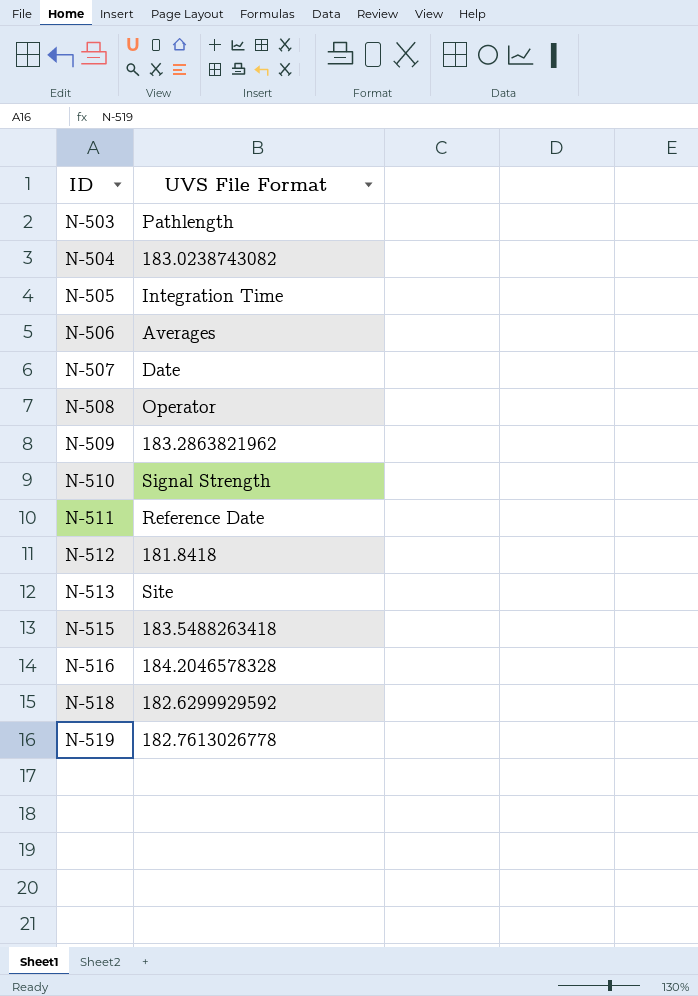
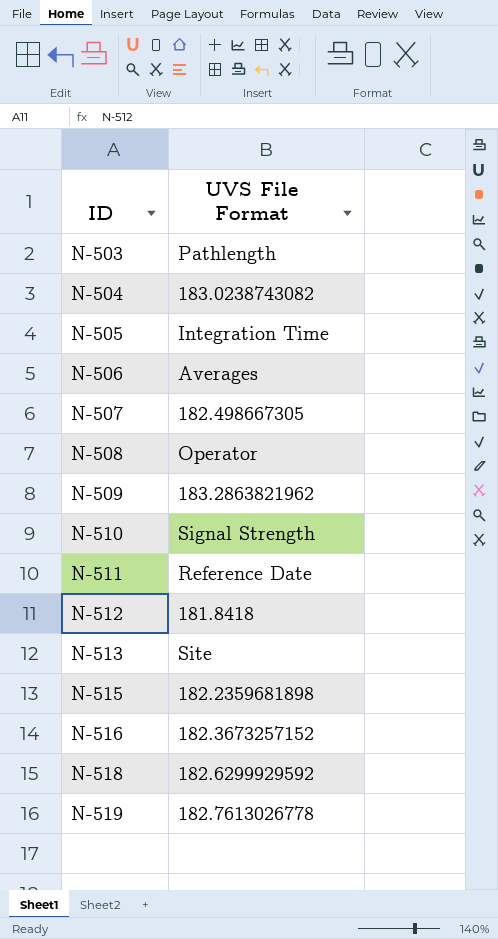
N-507 | UVS File Format: Date -> 182.498667305
N-515 | UVS File Format: 183.5488263418 -> 182.2359681898
N-516 | UVS File Format: 184.2046578328 -> 182.3673257152

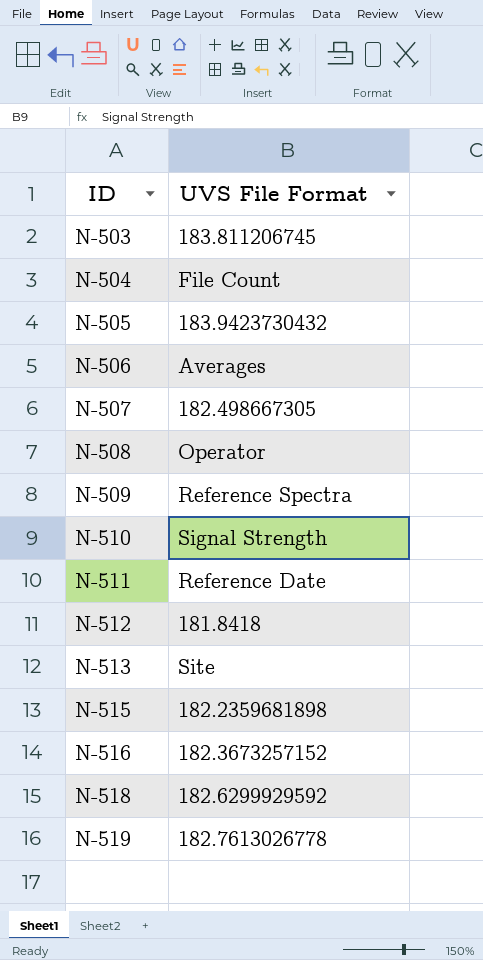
N-503 | UVS File Format: Pathlength -> 183.811206745
N-504 | UVS File Format: 183.0238743082 -> File Count
N-505 | UVS File Format: Integration Time -> 183.9423730432
N-509 | UVS File Format: 183.2863821962 -> Reference Spectra

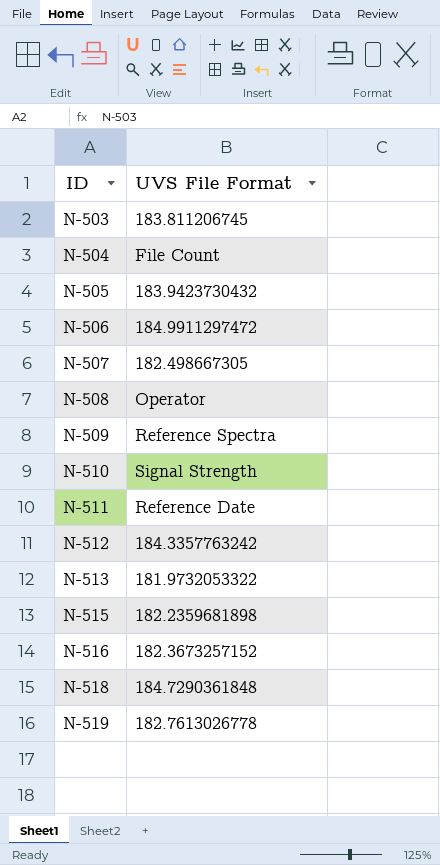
N-506 | UVS File Format: Averages -> 184.9911297472
N-512 | UVS File Format: 181.8418 -> 184.3357763242
N-513 | UVS File Format: Site -> 181.9732053322
N-518 | UVS File Format: 182.6299929592 -> 184.7290361848

